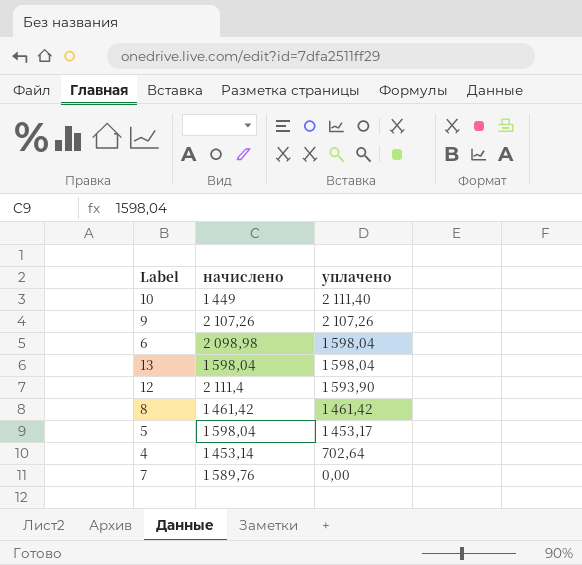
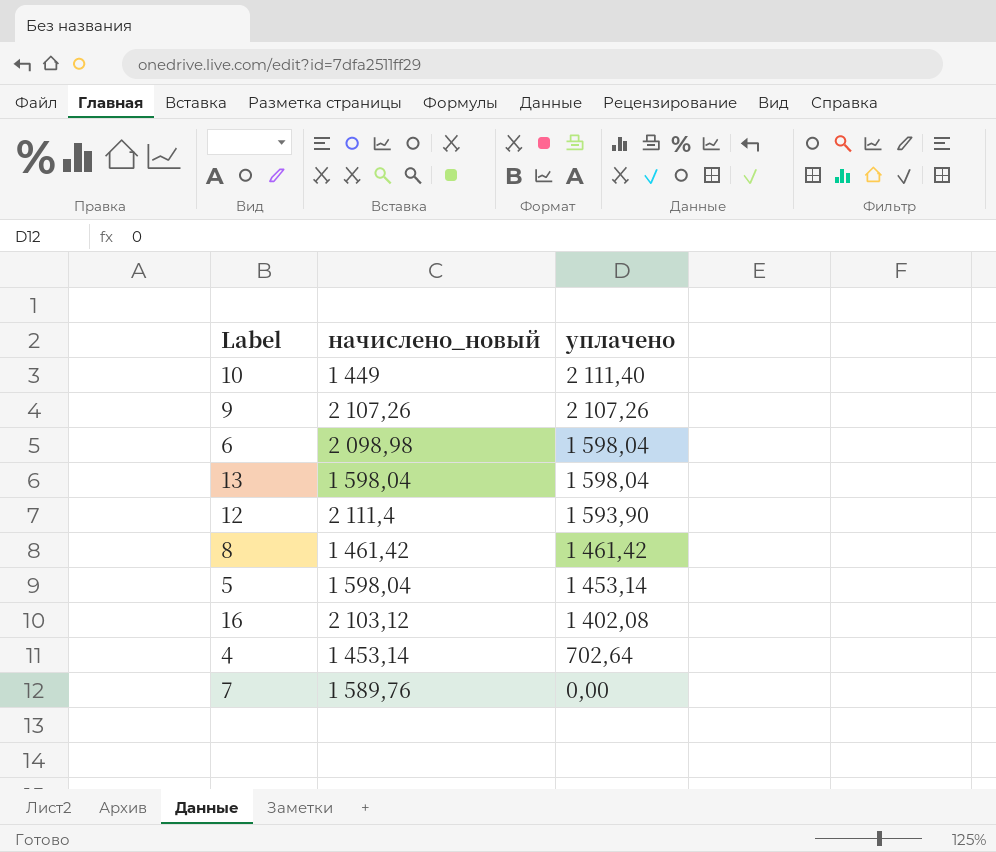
column name: начислено -> начислено_новый
5 | уплачено: 1 453,17 -> 1 453,14
row 16: none -> 2 103,12 | 1 402,08

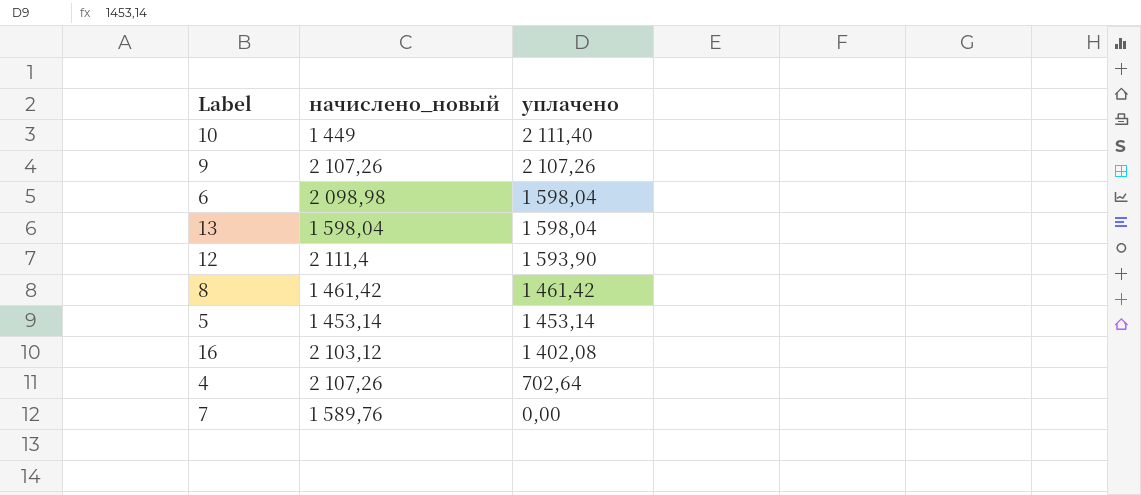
5 | начислено_новый: 1 598,04 -> 1 453,14
4 | начислено_новый: 1 453,14 -> 2 107,26

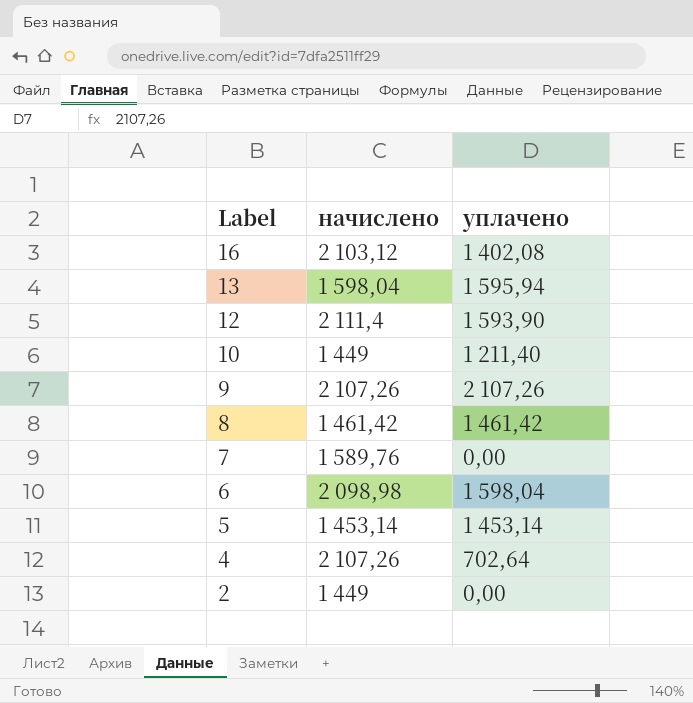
row order: уплачено descending -> Label descending
column name: начислено_новый -> начислено
13 | уплачено: 1 598,04 -> 1 595,94
10 | уплачено: 2 111,40 -> 1 211,40
row 2: none -> 1 449 | 0,00

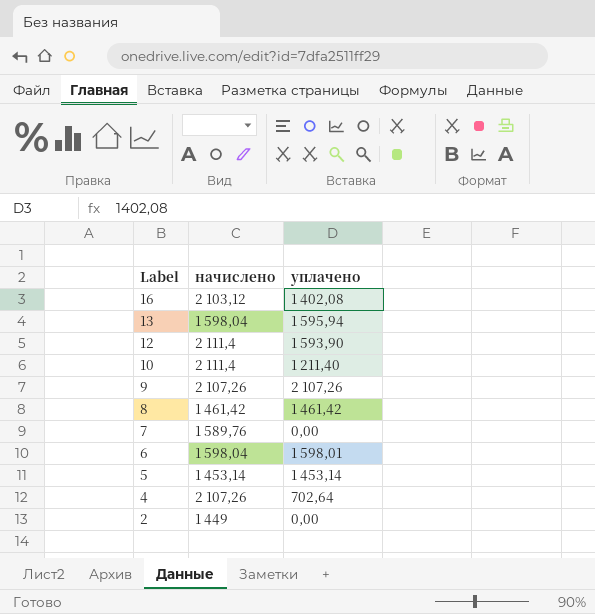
10 | начислено: 1 449 -> 2 111,4
6 | начислено: 2 098,98 -> 1 598,04
6 | уплачено: 1 598,04 -> 1 598,01

